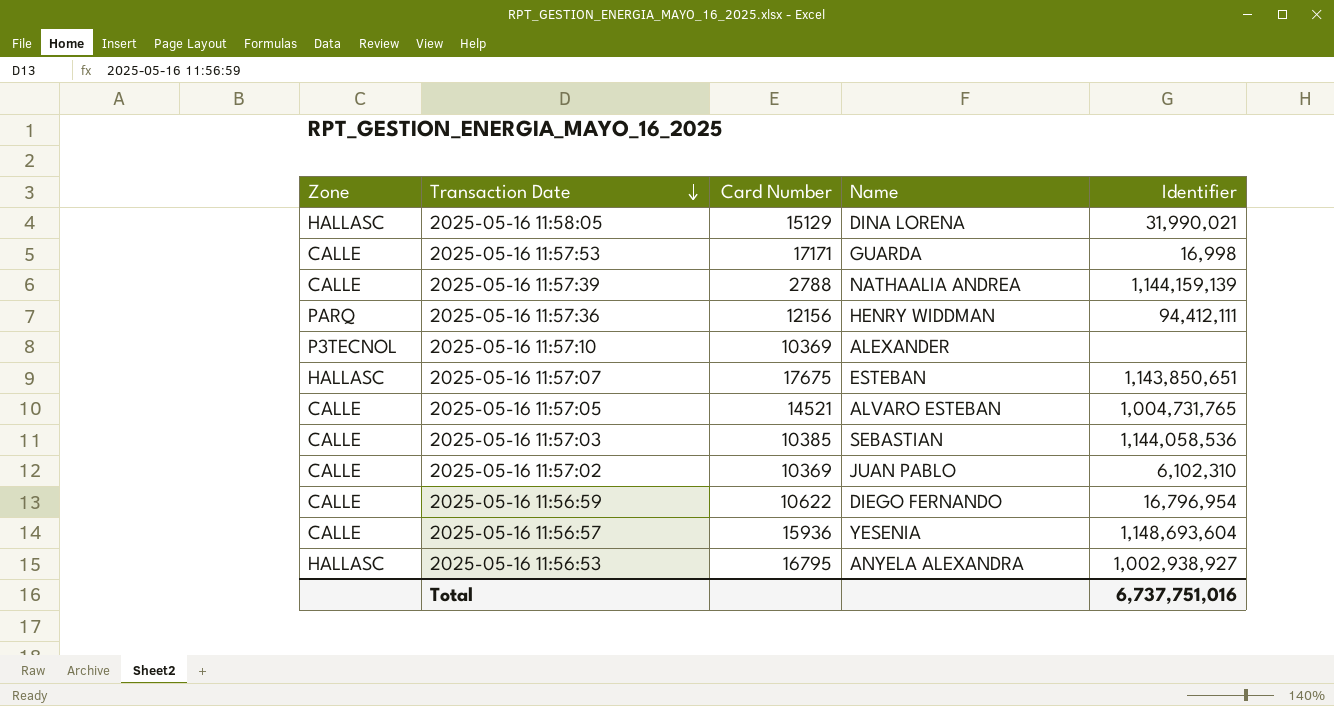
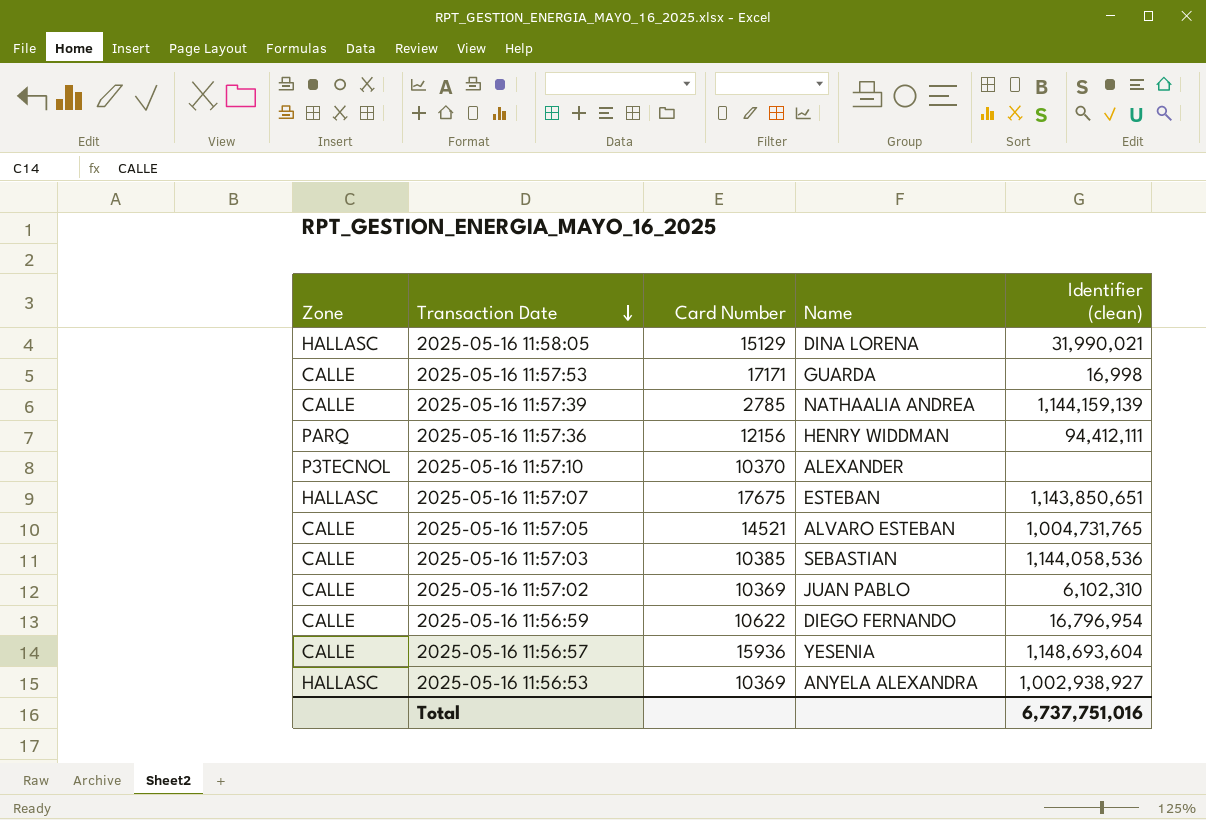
column name: Identifier -> Identifier (clean)
2025-05-16 11:57:39 | Card Number: 2788 -> 2785
2025-05-16 11:57:10 | Card Number: 10369 -> 10370
2025-05-16 11:56:53 | Card Number: 16795 -> 10369

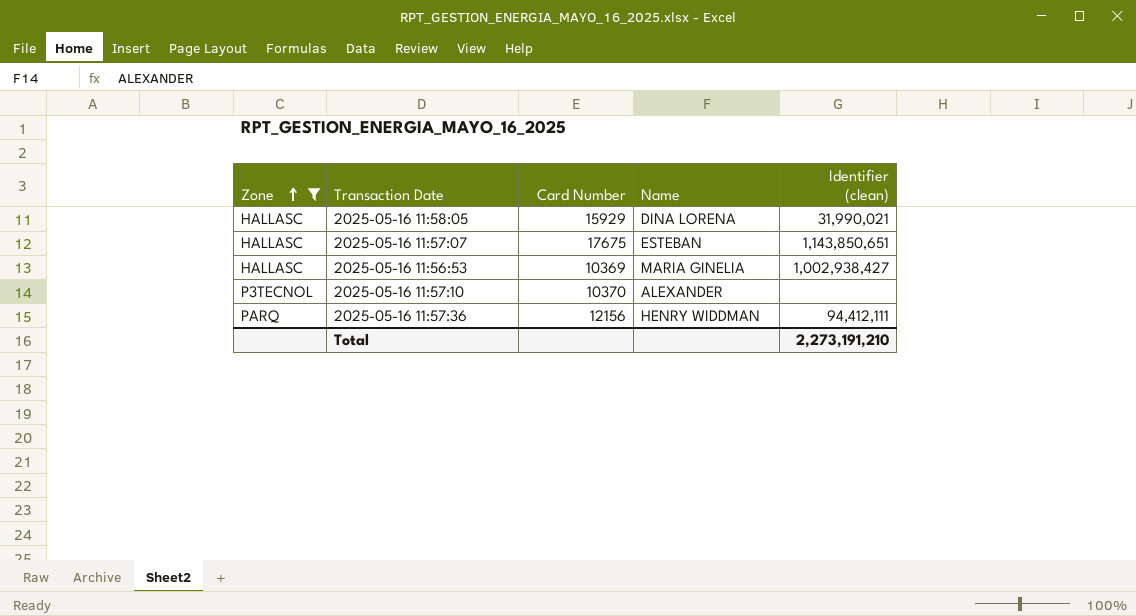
filter: none -> Zone != CALLE
row order: Transaction Date descending -> Zone ascending
2025-05-16 11:58:05 | Card Number: 15129 -> 15929
2025-05-16 11:56:53 | Name: ANYELA ALEXANDRA -> MARIA GINELIA
2025-05-16 11:56:53 | Identifier (clean): 1,002,938,927 -> 1,002,938,427
Total | Identifier (clean): 6,737,751,016 -> 2,273,191,210

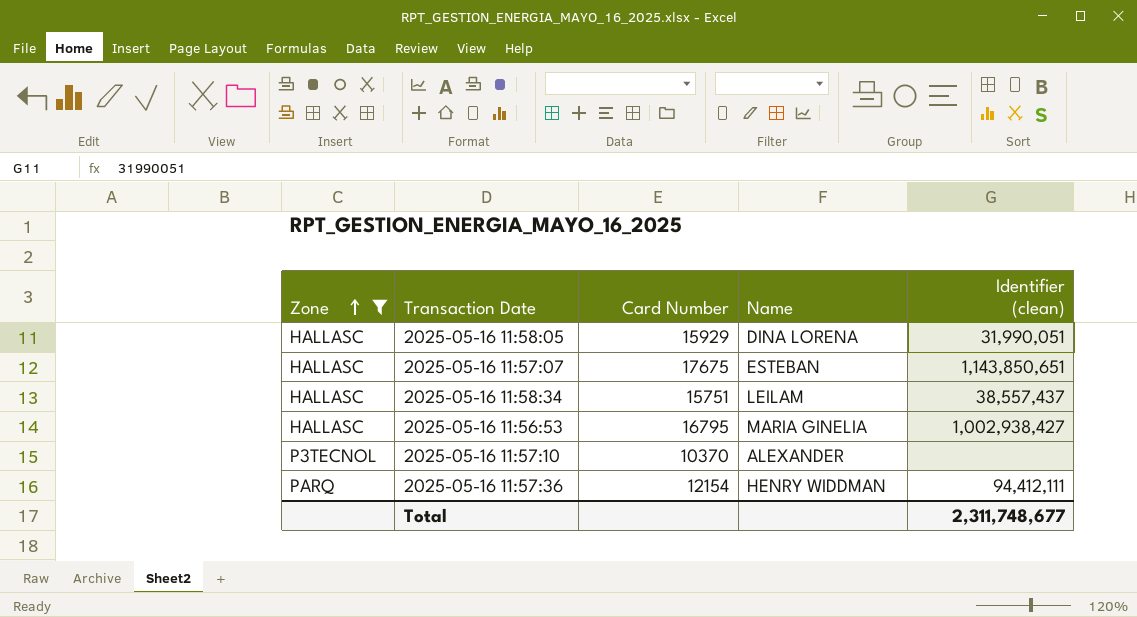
2025-05-16 11:58:05 | Identifier (clean): 31,990,021 -> 31,990,051
row 2025-05-16 11:58:34: none -> HALLASC | 15751 | LEILAM | 38,557,437
2025-05-16 11:56:53 | Card Number: 10369 -> 16795
2025-05-16 11:57:36 | Card Number: 12156 -> 12154
Total | Identifier (clean): 2,273,191,210 -> 2,311,748,677

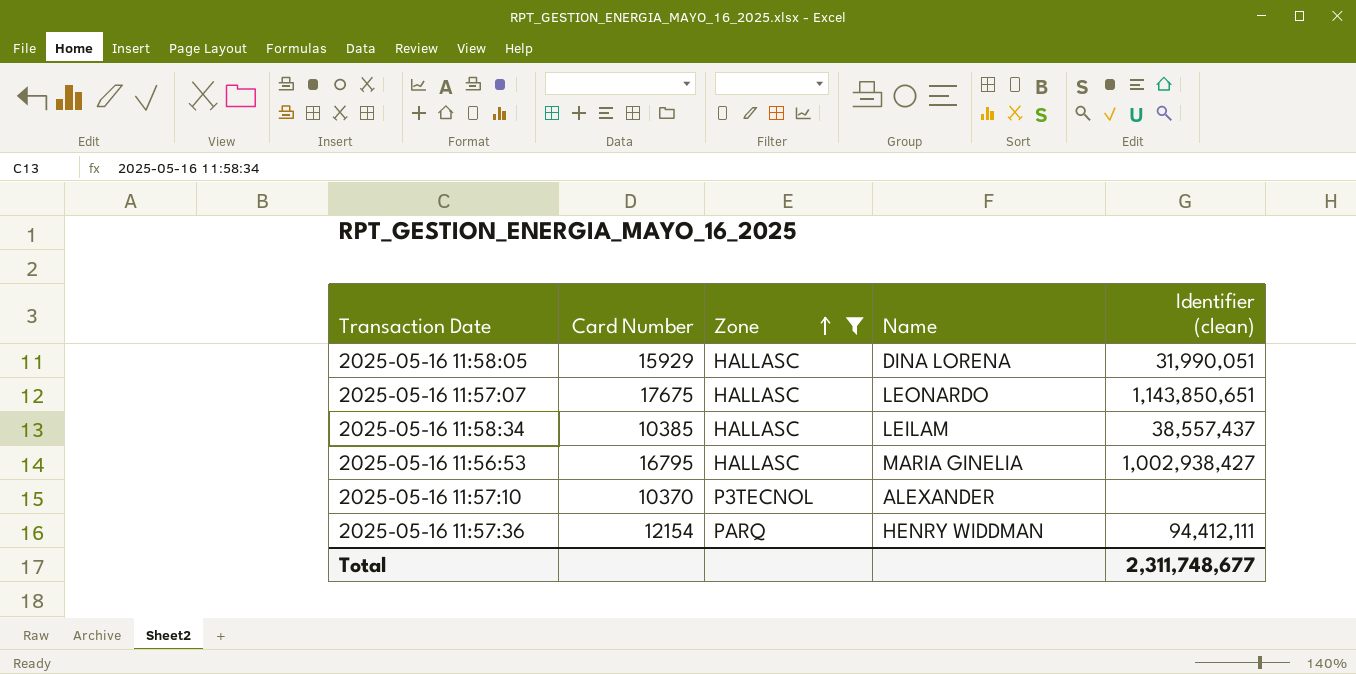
column Zone | position: 1 -> 3
2025-05-16 11:57:07 | Name: ESTEBAN -> LEONARDO
2025-05-16 11:58:34 | Card Number: 15751 -> 10385

